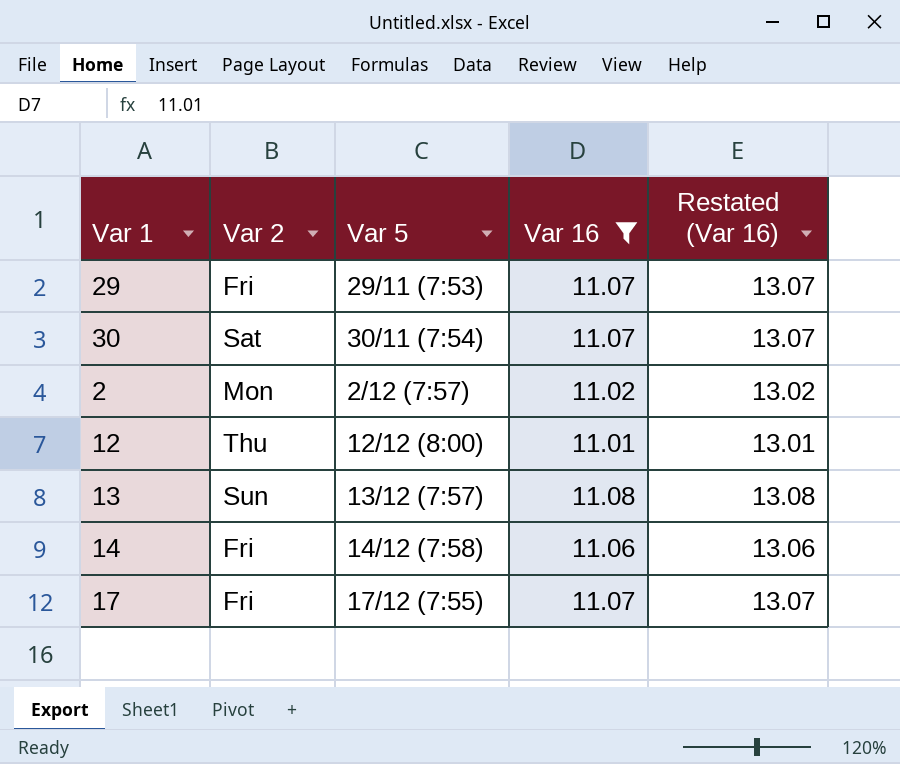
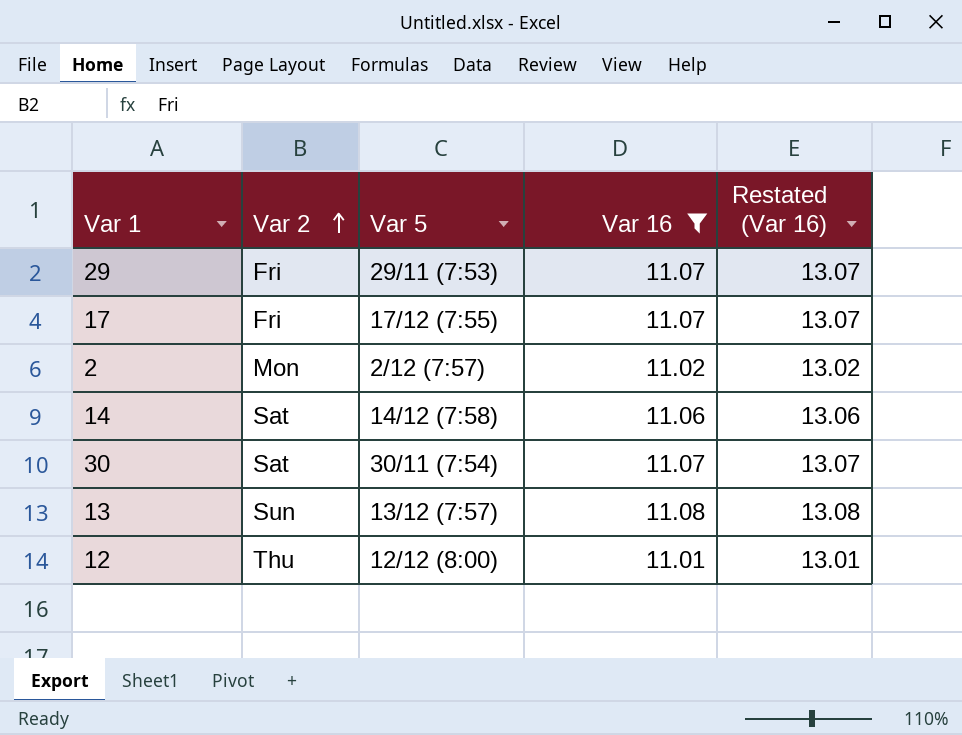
row order: none -> Var 2 ascending
14 | Var 2: Fri -> Sat

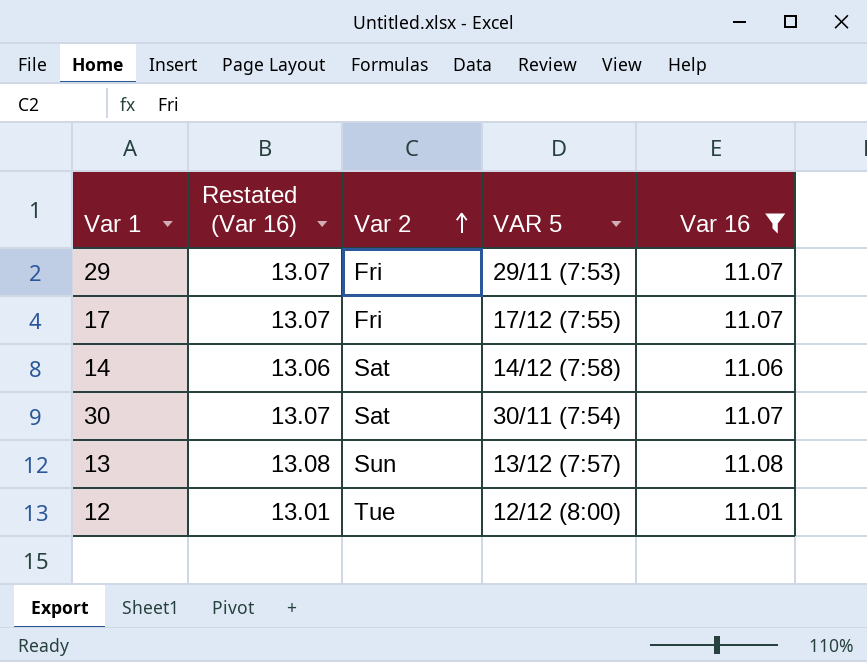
column Restated (Var 16) | position: 5 -> 2
column name: Var 5 -> VAR 5
row 2: Mon | 2/12 (7:57) | 11.02 | 13.02 -> none
12 | Var 2: Thu -> Tue

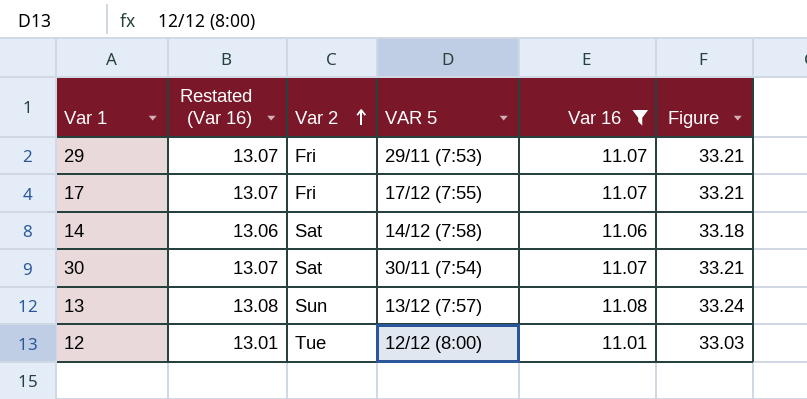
column Figure | formula: none -> [Var 16] * 3

